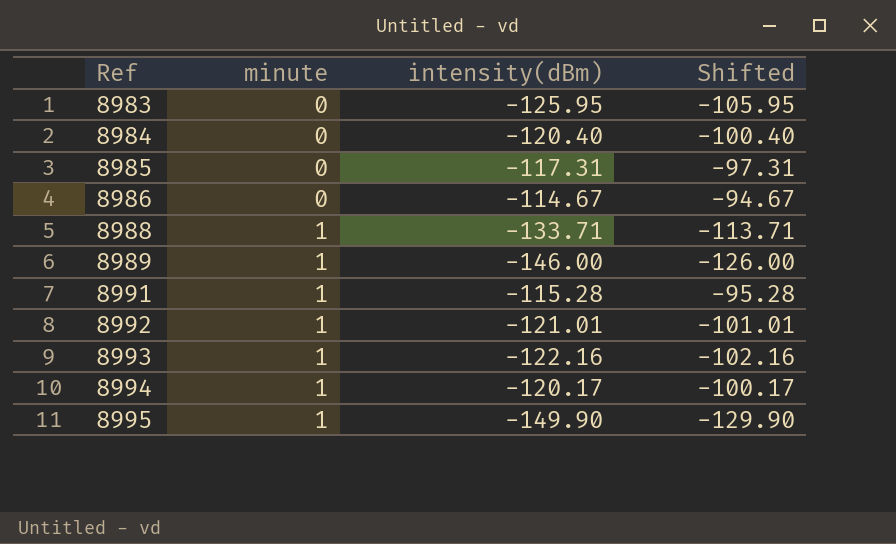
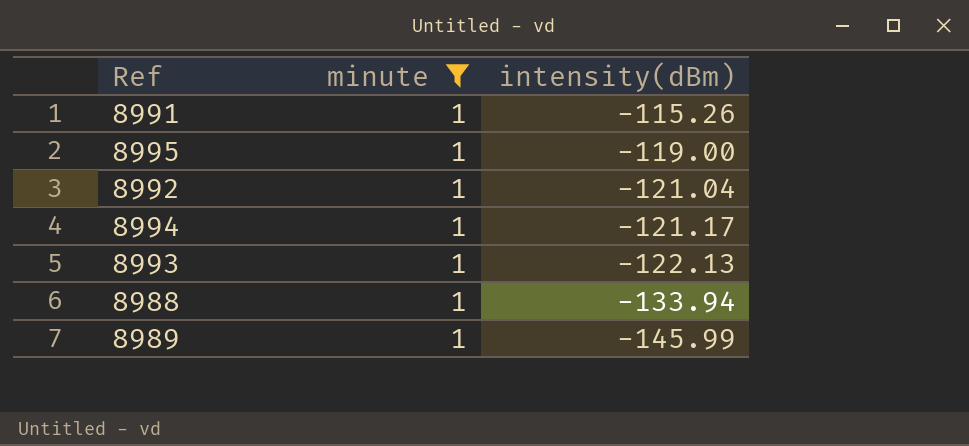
filter: none -> minute = 1
row order: Ref ascending -> intensity(dBm) descending
column Shifted | formula: [intensity(dBm)] + 20 -> none
8991 | intensity(dBm): -115.28 -> -115.26
8995 | intensity(dBm): -149.90 -> -119.00
8992 | intensity(dBm): -121.01 -> -121.04
8994 | intensity(dBm): -120.17 -> -121.17
8993 | intensity(dBm): -122.16 -> -122.13
8988 | intensity(dBm): -133.71 -> -133.94
8989 | intensity(dBm): -146.00 -> -145.99

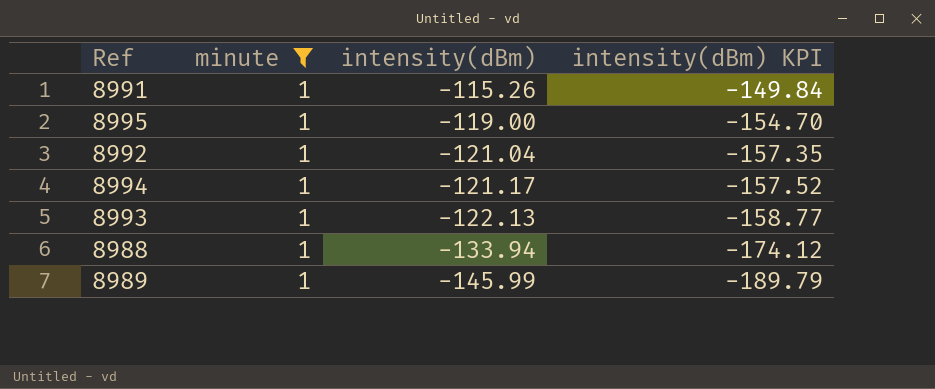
column intensity(dBm) KPI | formula: none -> [intensity(dBm)] * 1.3

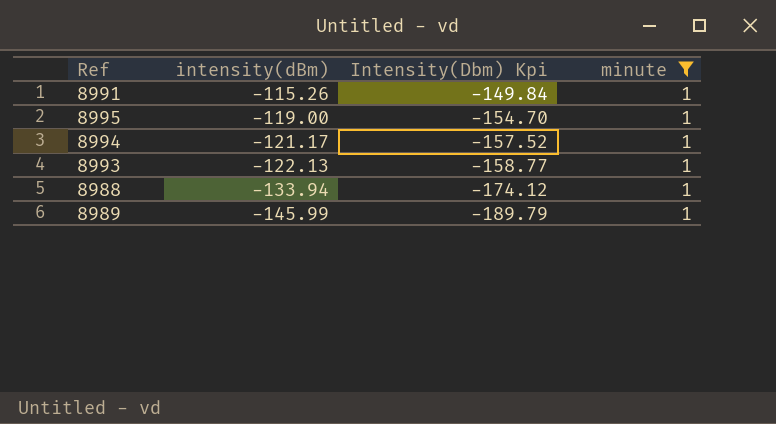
column name: intensity(dBm) KPI -> Intensity(Dbm) Kpi
column minute | position: 2 -> 4
row 8992: 1 | -121.04 | -157.35 -> none

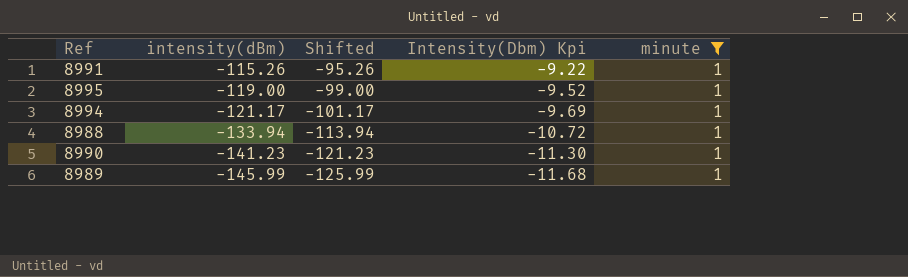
column Shifted | formula: none -> [intensity(dBm)] + 20
column Intensity(Dbm) Kpi | formula: [intensity(dBm)] * 1.3 -> [intensity(dBm)] * 0.08
row 8993: -122.13 | -158.77 | 1 -> none
row 8990: none -> -141.23 | -121.23 | -11.30 | 1

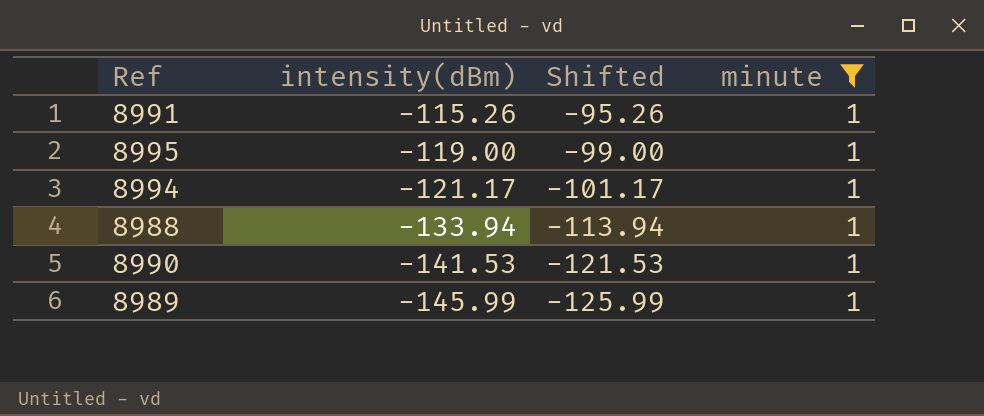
column Intensity(Dbm) Kpi | formula: [intensity(dBm)] * 0.08 -> none
8990 | intensity(dBm): -141.23 -> -141.53
8990 | Shifted: -121.23 -> -121.53

